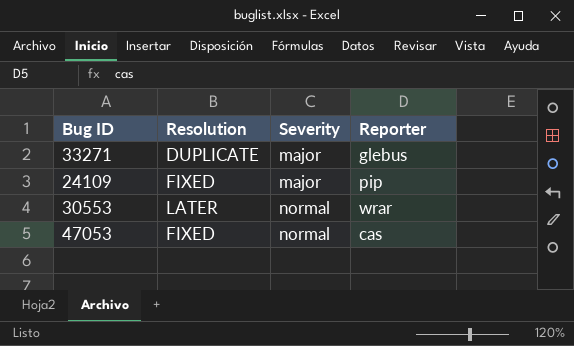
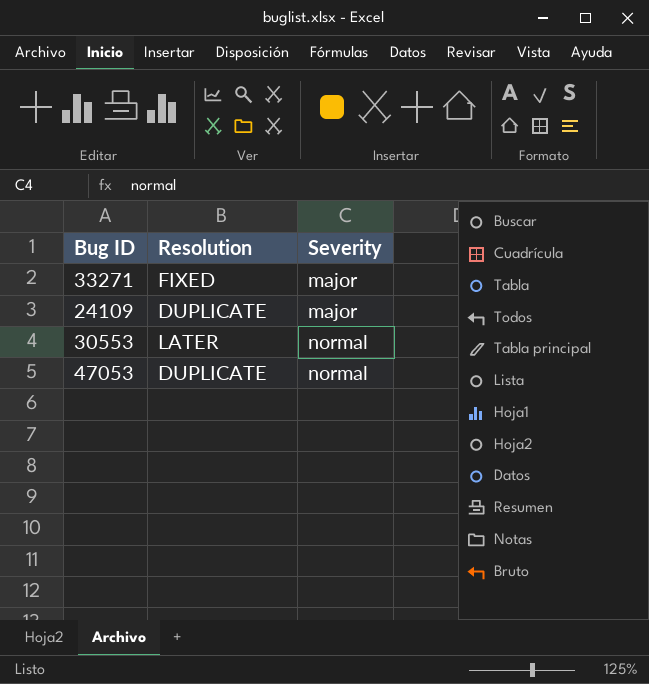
column Reporter | position: 4 -> none
33271 | Resolution: DUPLICATE -> FIXED
24109 | Resolution: FIXED -> DUPLICATE
47053 | Resolution: FIXED -> DUPLICATE

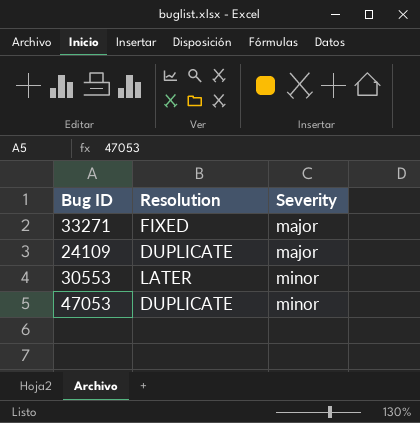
30553 | Severity: normal -> minor
47053 | Severity: normal -> minor

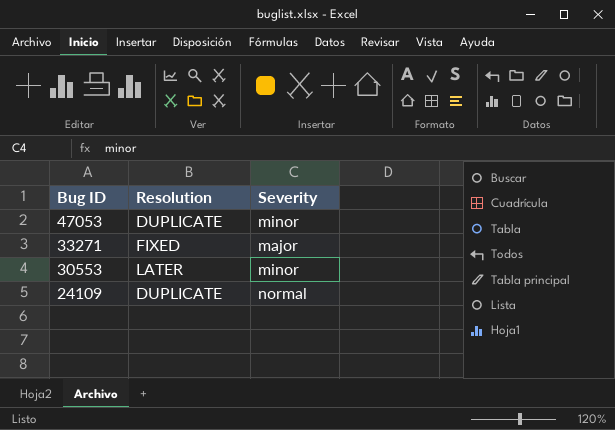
row order: Severity ascending -> Bug ID descending
24109 | Severity: major -> normal

